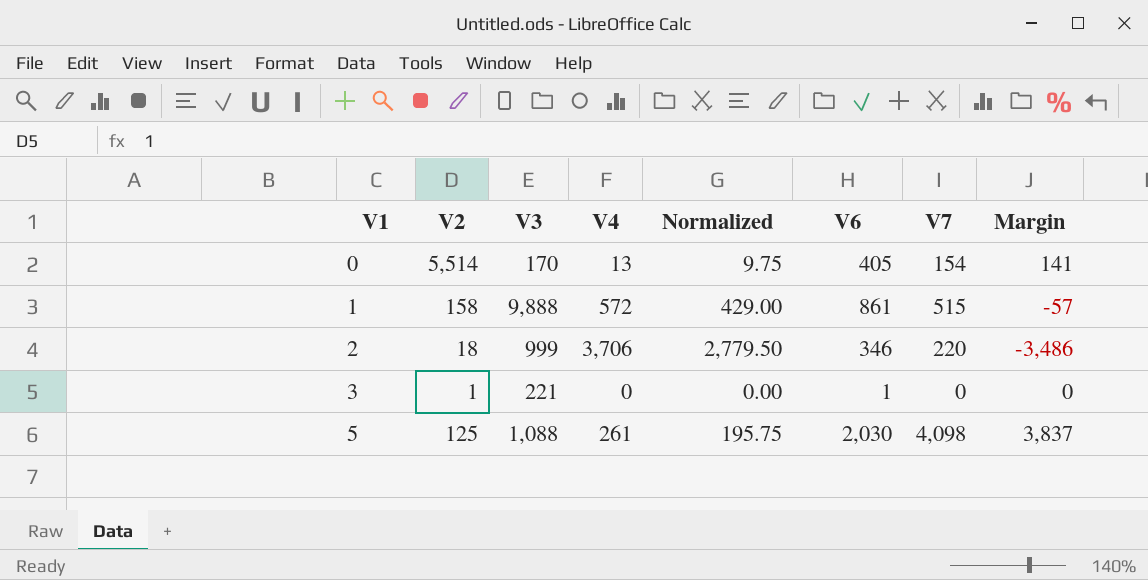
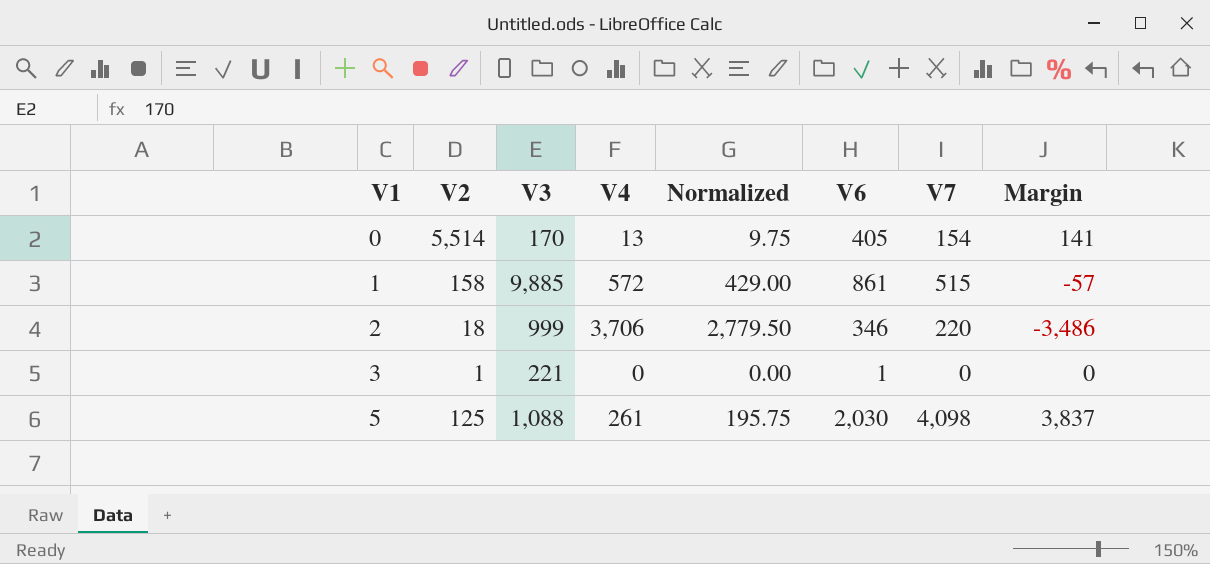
1 | V3: 9,888 -> 9,885

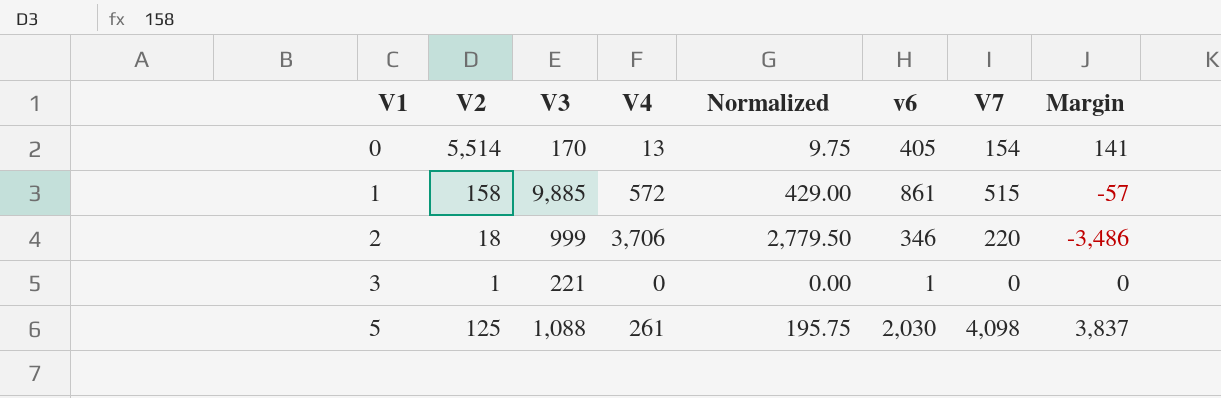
column name: V6 -> v6

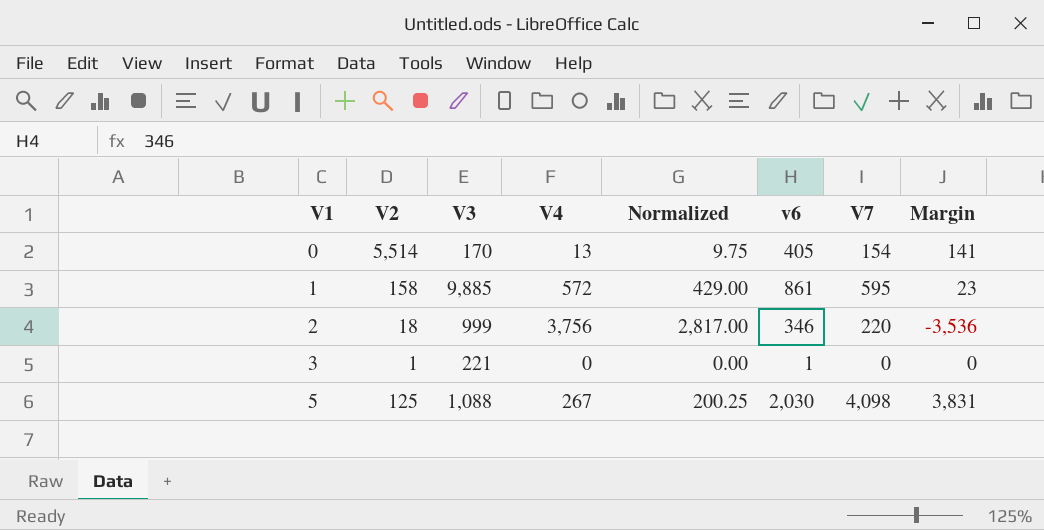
1 | V7: 515 -> 595
1 | Margin: -57 -> 23
2 | V4: 3,706 -> 3,756
2 | Normalized: 2,779.50 -> 2,817.00
2 | Margin: -3,486 -> -3,536
5 | V4: 261 -> 267
5 | Normalized: 195.75 -> 200.25
5 | Margin: 3,837 -> 3,831

